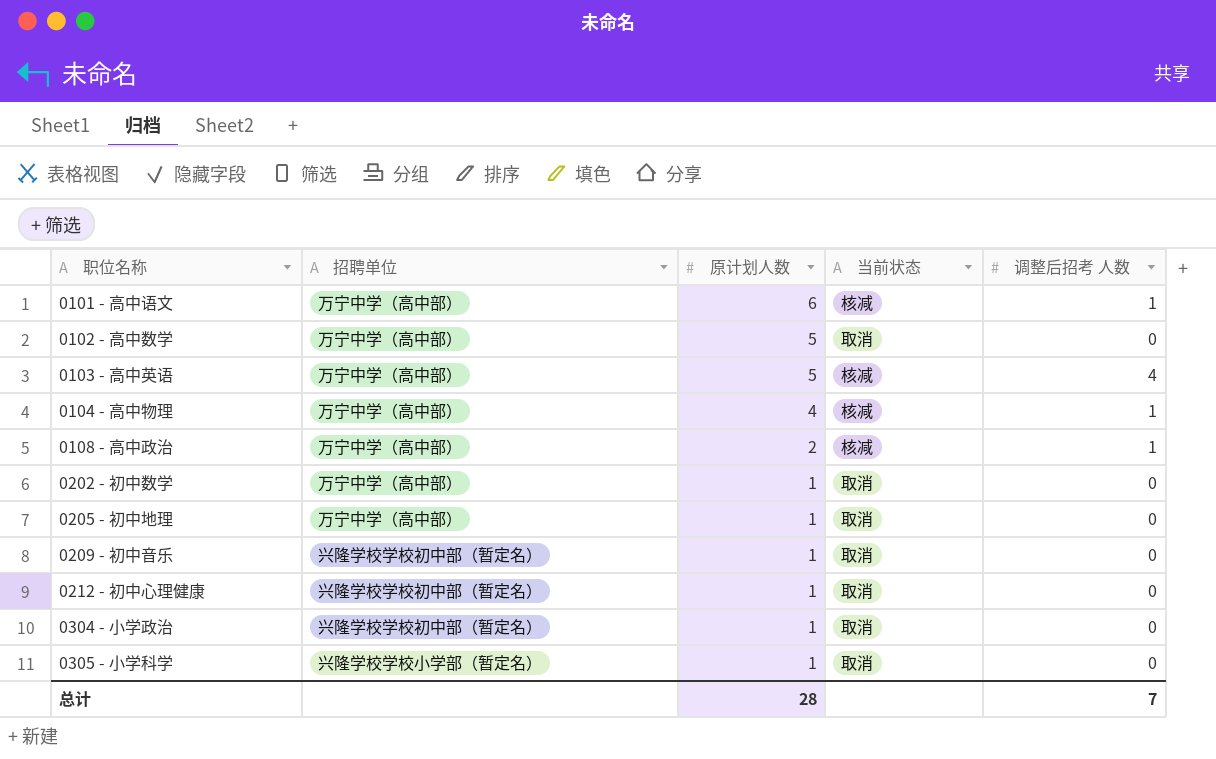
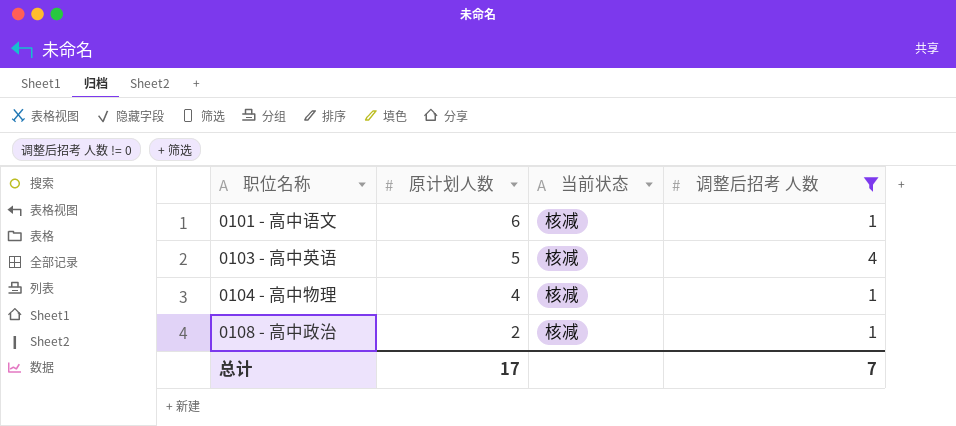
filter: none -> 调整后招考 人数 != 0
column 招聘单位 | position: 2 -> none
总计 | 原计划人数: 28 -> 17

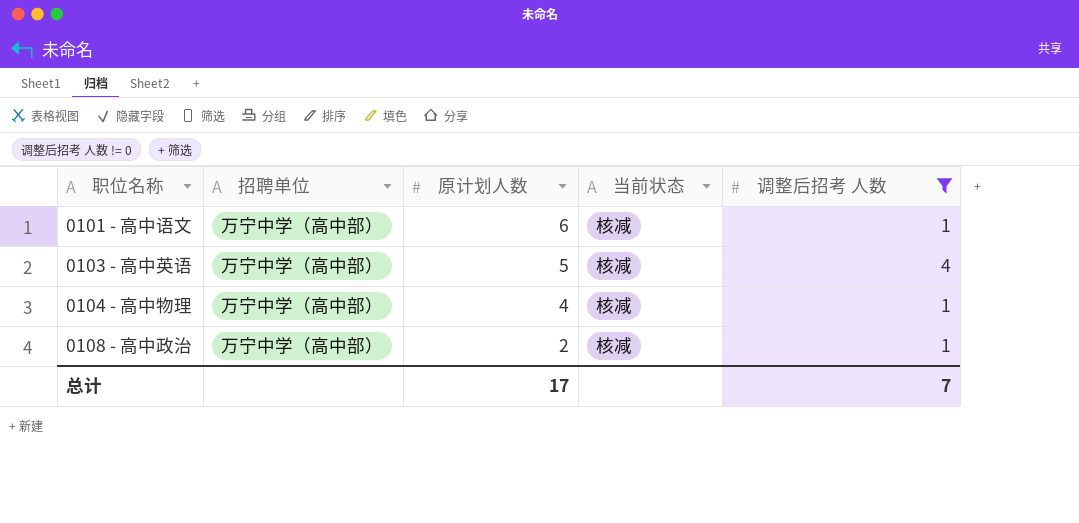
column 招聘单位 | position: none -> 2

